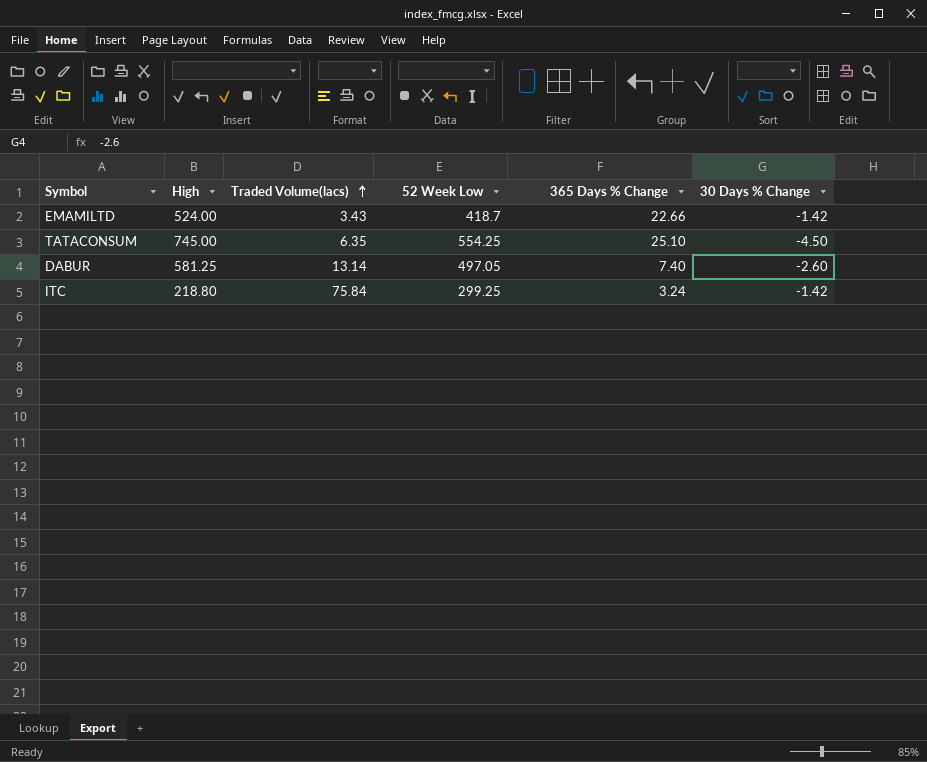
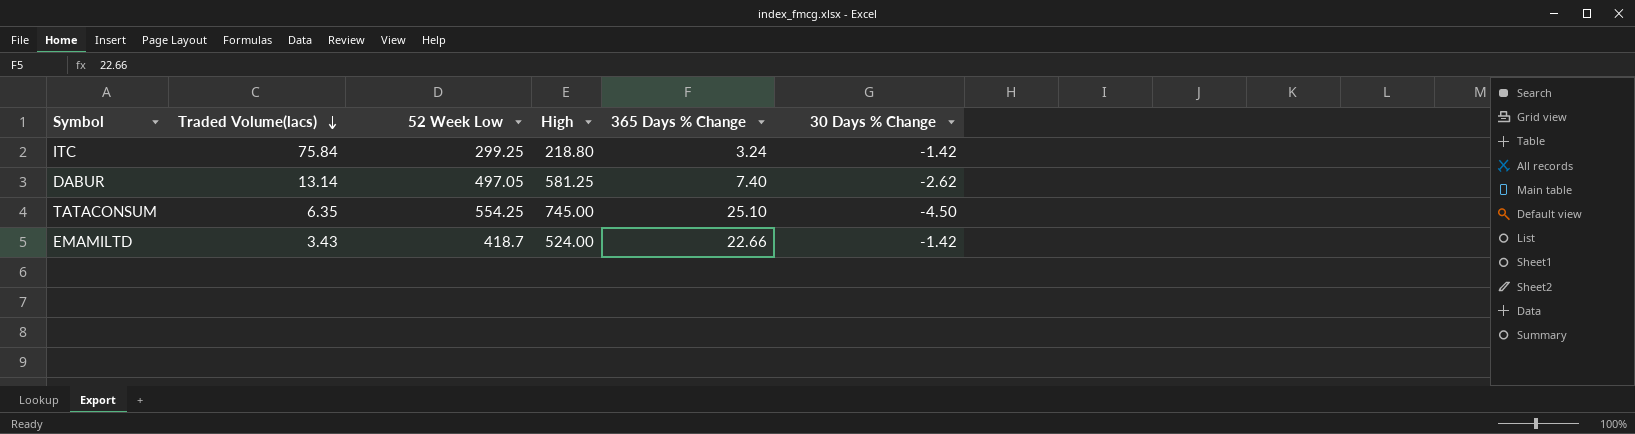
row order: Traded Volume(lacs) ascending -> Traded Volume(lacs) descending
column High | position: 2 -> 4
DABUR | 30 Days % Change: -2.60 -> -2.62

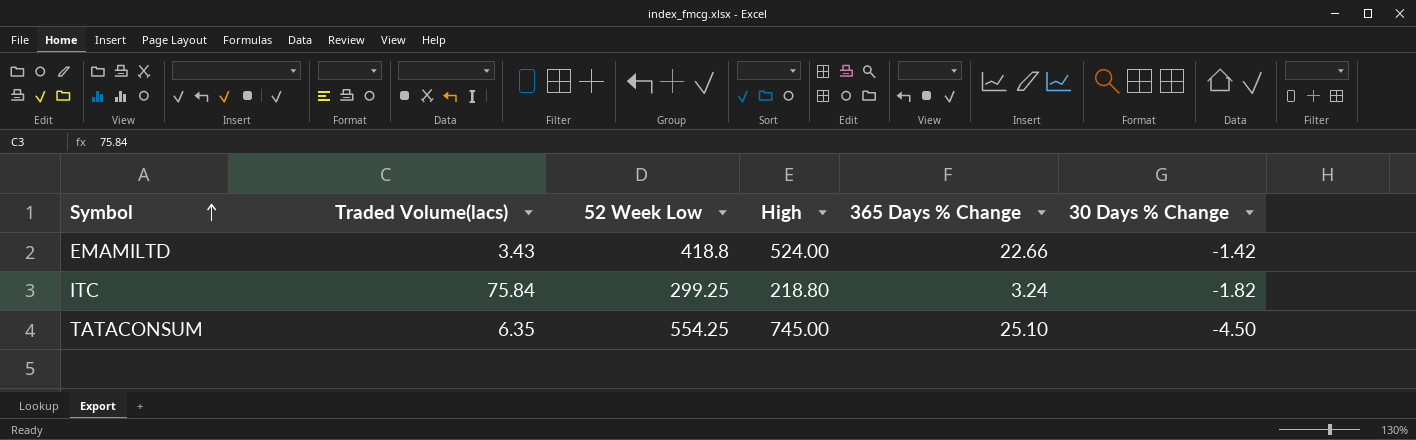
row order: Traded Volume(lacs) descending -> Symbol ascending
row DABUR: 13.14 | 497.05 | 581.25 | 7.40 | -2.62 -> none
EMAMILTD | 52 Week Low: 418.7 -> 418.8
ITC | 30 Days % Change: -1.42 -> -1.82

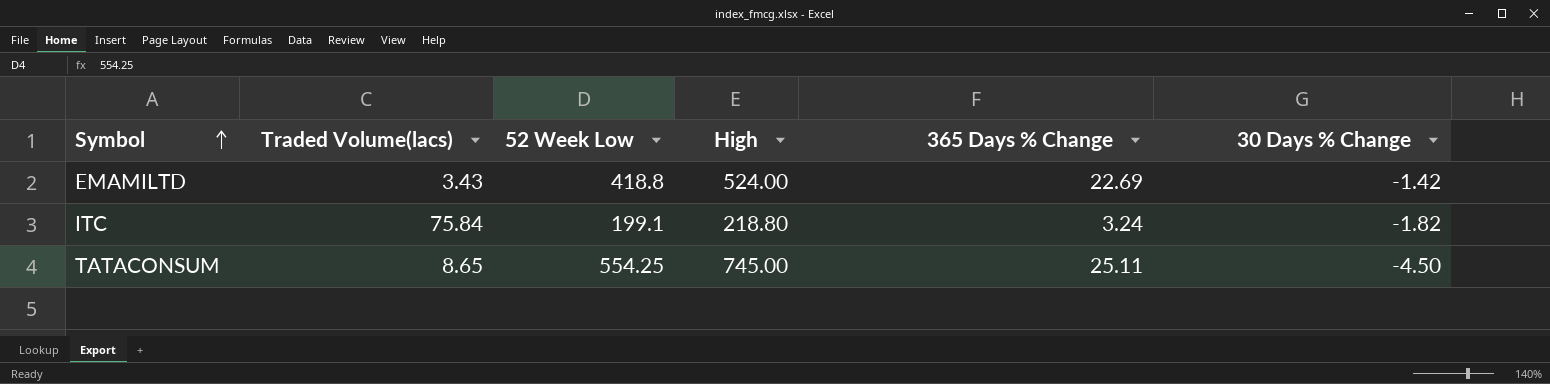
EMAMILTD | 365 Days % Change: 22.66 -> 22.69
ITC | 52 Week Low: 299.25 -> 199.1
TATACONSUM | Traded Volume(lacs): 6.35 -> 8.65
TATACONSUM | 365 Days % Change: 25.10 -> 25.11

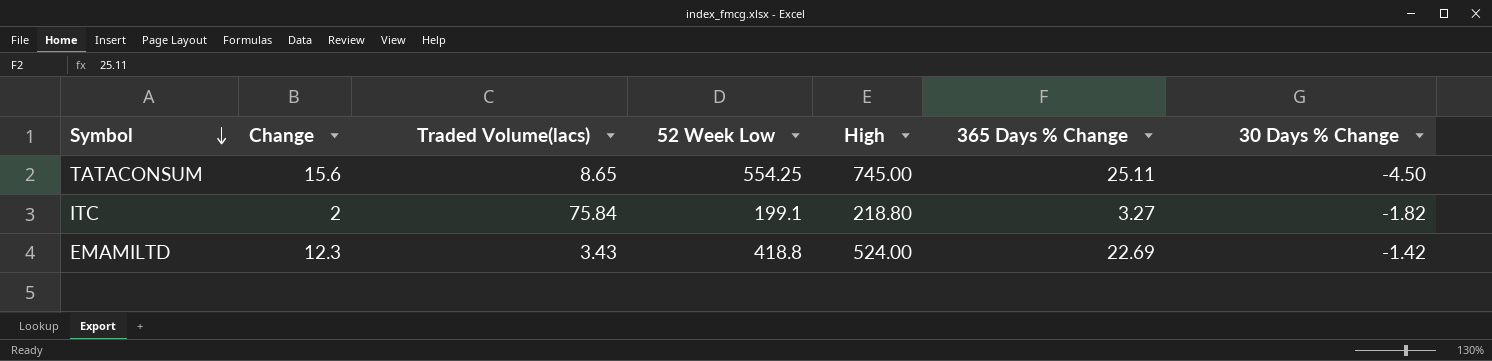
row order: Symbol ascending -> Symbol descending
column Change | position: none -> 2
ITC | 365 Days % Change: 3.24 -> 3.27

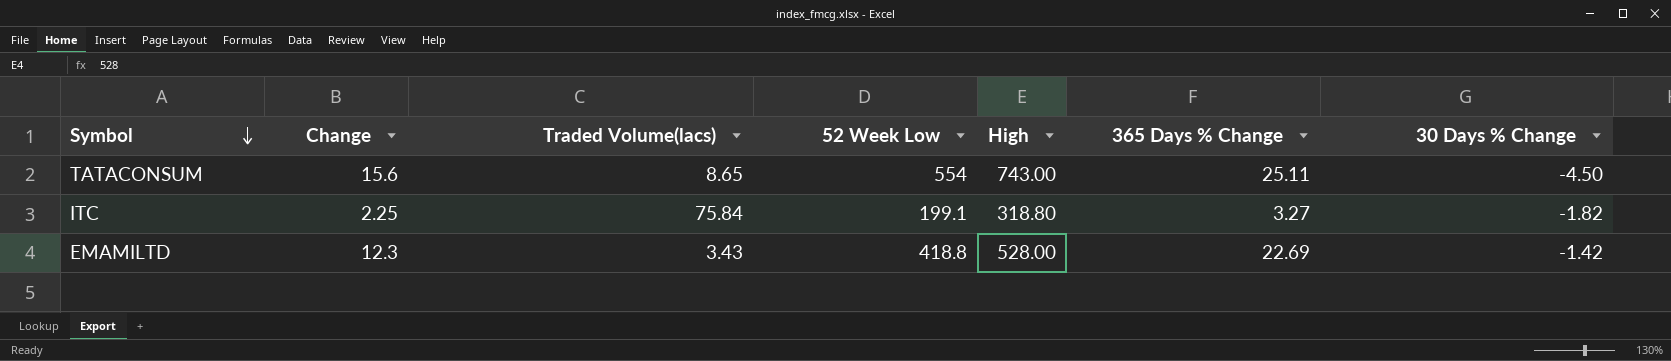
TATACONSUM | 52 Week Low: 554.25 -> 554
TATACONSUM | High: 745.00 -> 743.00
ITC | Change: 2 -> 2.25
ITC | High: 218.80 -> 318.80
EMAMILTD | High: 524.00 -> 528.00

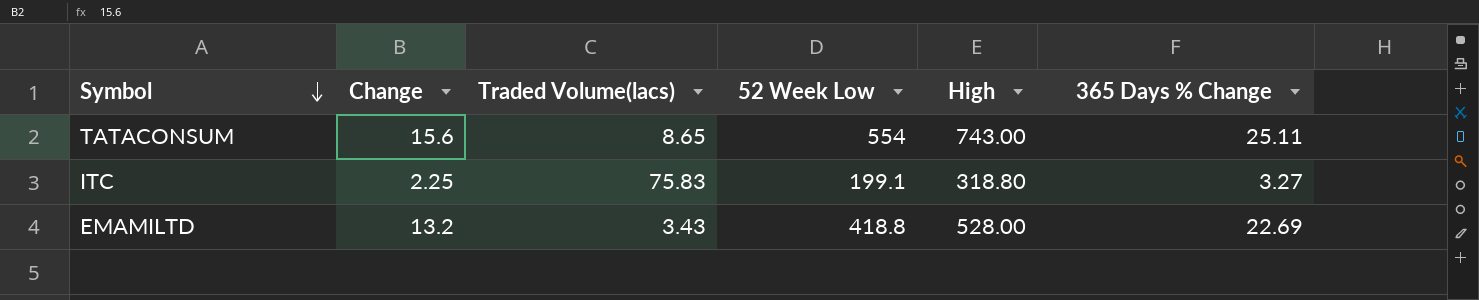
column 30 Days % Change | position: 7 -> none
ITC | Traded Volume(lacs): 75.84 -> 75.83
EMAMILTD | Change: 12.3 -> 13.2

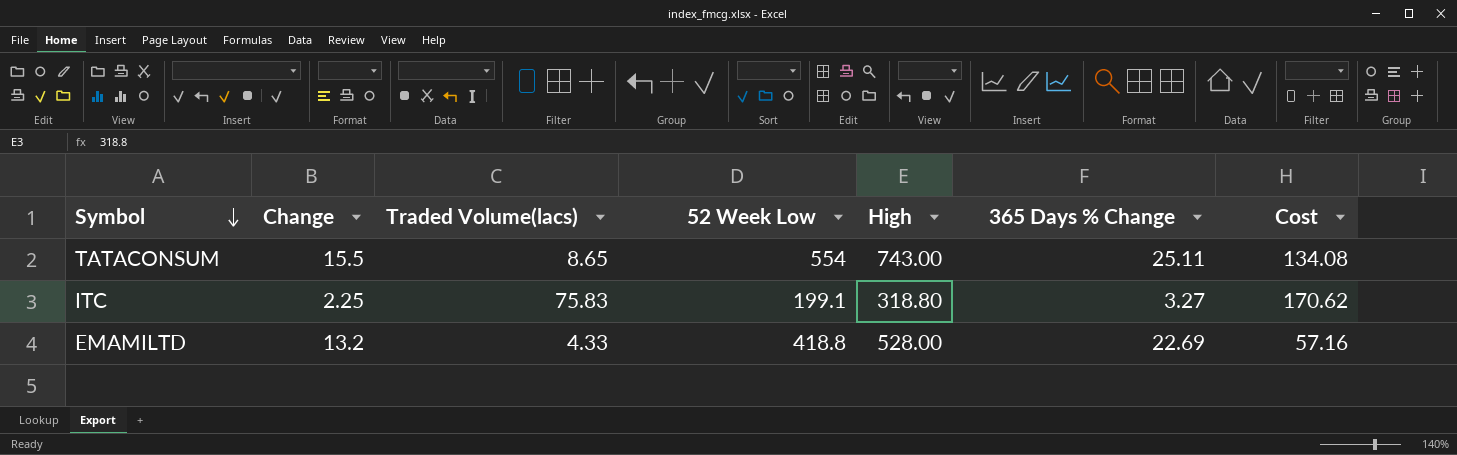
column Cost | formula: none -> [Change] * [Traded Volume(lacs)]
TATACONSUM | Change: 15.6 -> 15.5
EMAMILTD | Traded Volume(lacs): 3.43 -> 4.33

